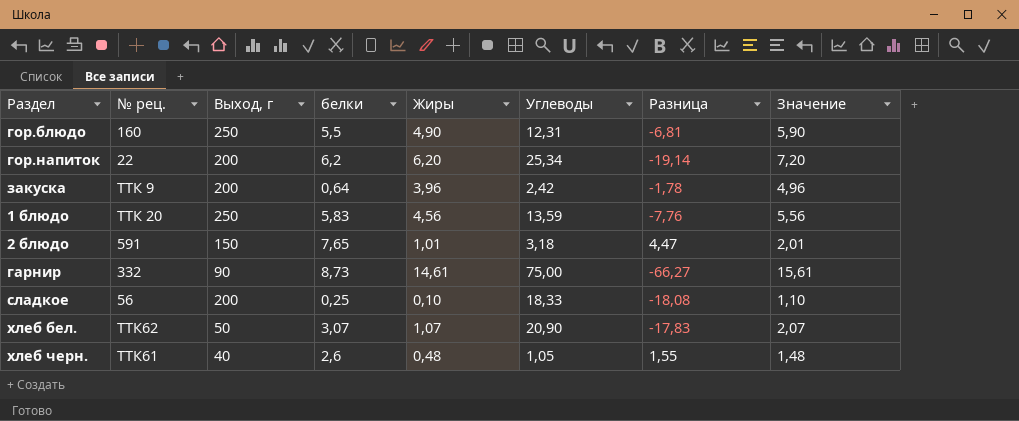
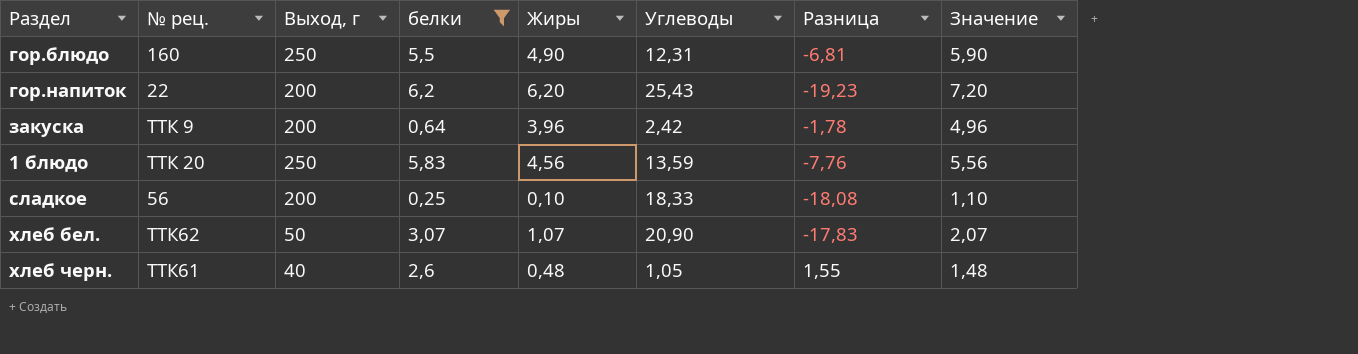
filter: none -> белки <= 6,2
гор.напиток | Углеводы: 25,34 -> 25,43
гор.напиток | Разница: -19,14 -> -19,23

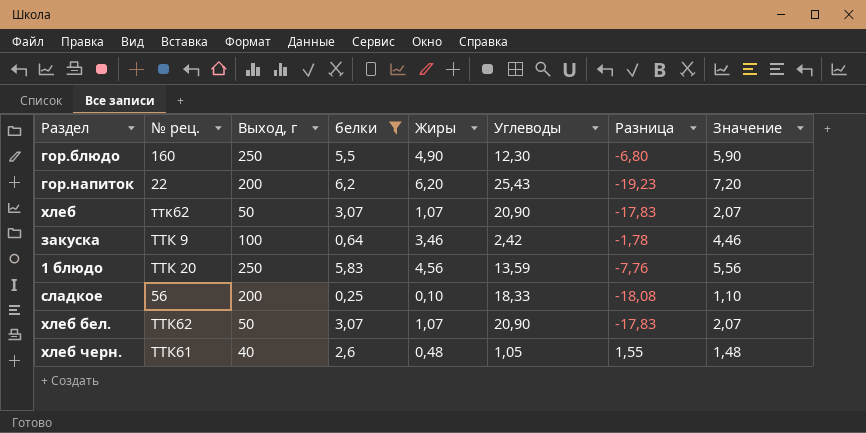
гор.блюдо | Углеводы: 12,31 -> 12,30
гор.блюдо | Разница: -6,81 -> -6,80
row хлеб: none -> ттк62 | 50 | 3,07 | 1,07 | 20,90 | -17,83 | 2,07
закуска | Выход, г: 200 -> 100
закуска | Жиры: 3,96 -> 3,46
закуска | Значение: 4,96 -> 4,46

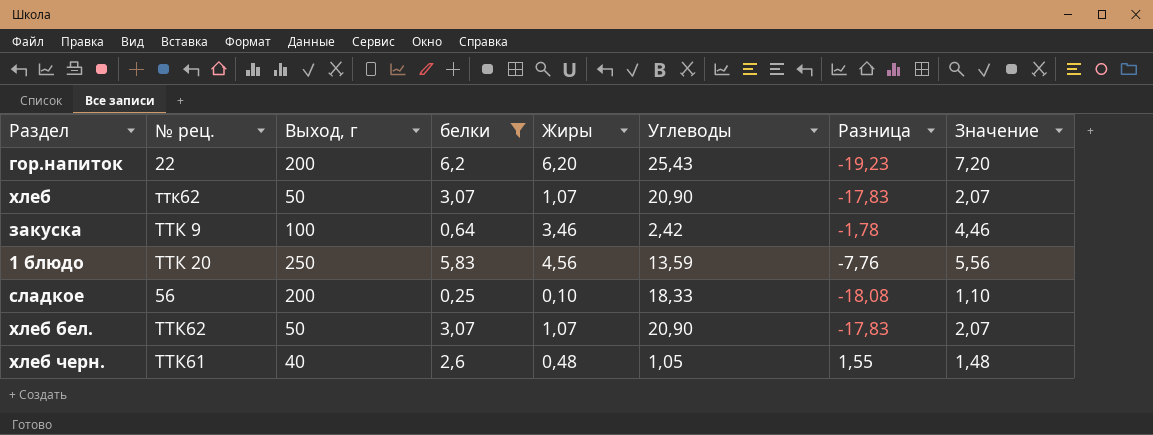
row гор.блюдо: 160 | 250 | 5,5 | 4,90 | 12,30 | -6,80 | 5,90 -> none

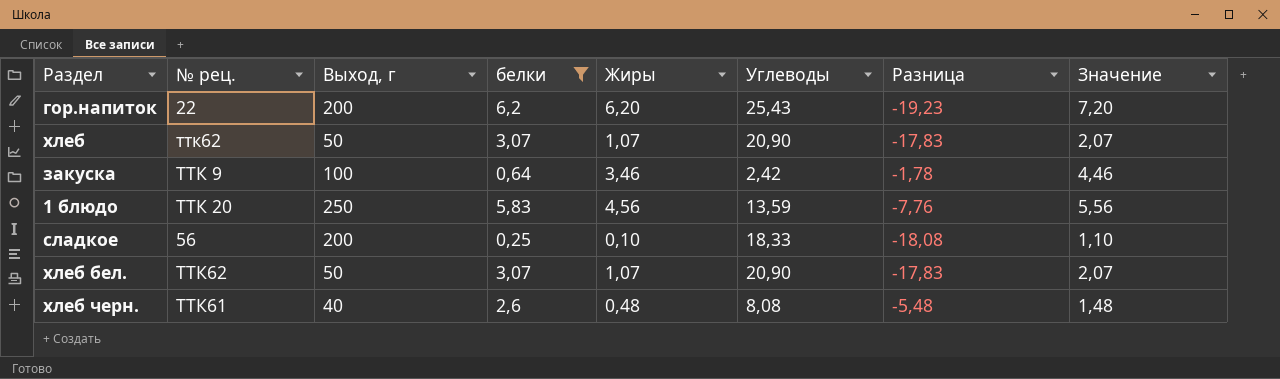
хлеб черн. | Углеводы: 1,05 -> 8,08
хлеб черн. | Разница: 1,55 -> -5,48

